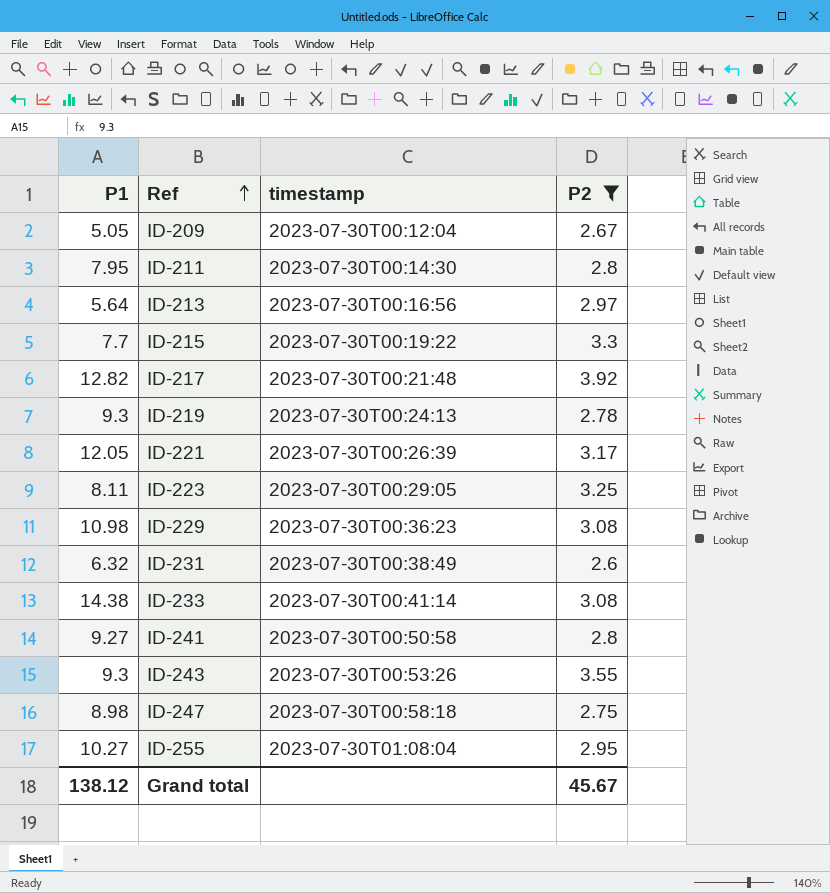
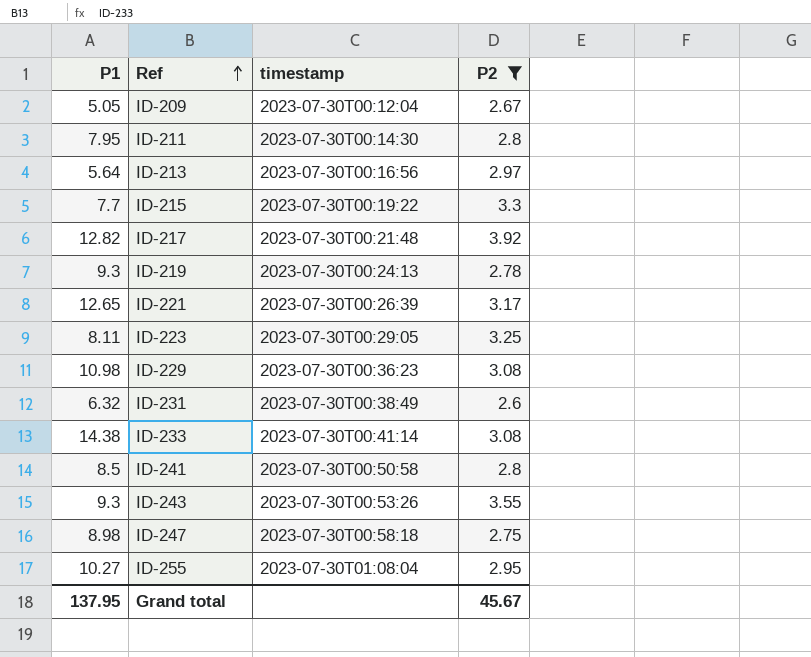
ID-221 | P1: 12.05 -> 12.65
ID-241 | P1: 9.27 -> 8.5
Grand total | P1: 138.12 -> 137.95

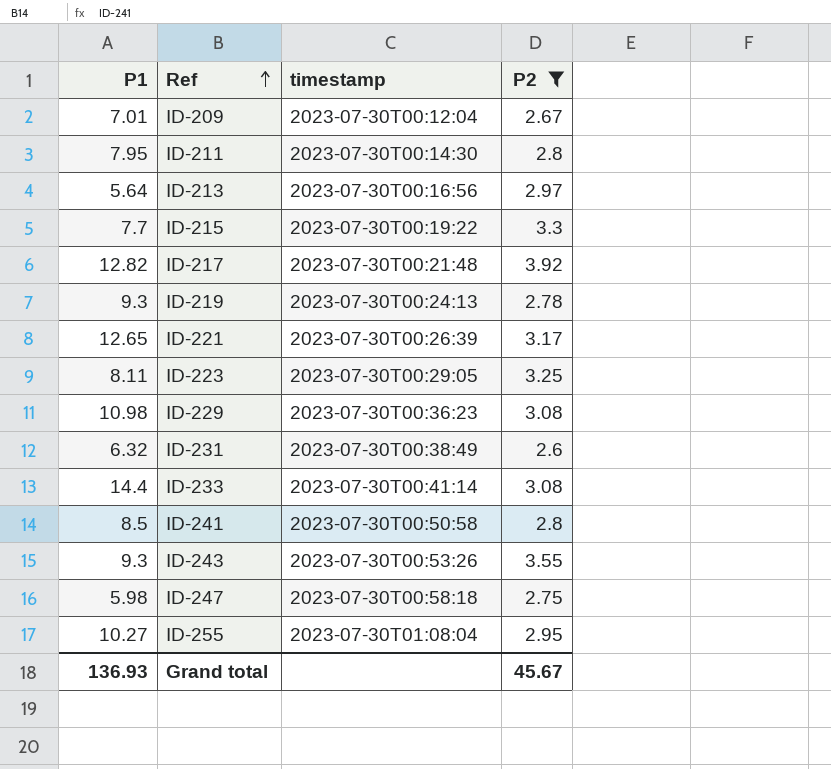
ID-209 | P1: 5.05 -> 7.01
ID-233 | P1: 14.38 -> 14.4
ID-247 | P1: 8.98 -> 5.98
Grand total | P1: 137.95 -> 136.93

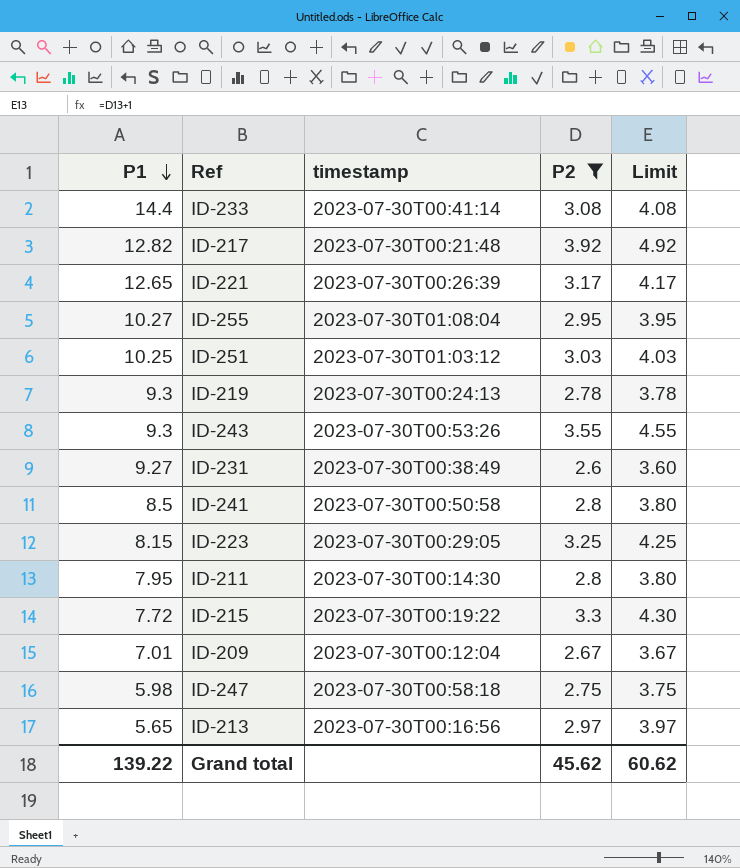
row order: Ref ascending -> P1 descending
column Limit | formula: none -> [P2] + 1
row ID-229: 10.98 | 2023-07-30T00:36:23 | 3.08 -> none
row ID-251: none -> 10.25 | 2023-07-30T01:03:12 | 3.03 | 4.03
ID-231 | P1: 6.32 -> 9.27
ID-223 | P1: 8.11 -> 8.15
ID-215 | P1: 7.7 -> 7.72
ID-213 | P1: 5.64 -> 5.65
Grand total | P1: 136.93 -> 139.22
Grand total | P2: 45.67 -> 45.62

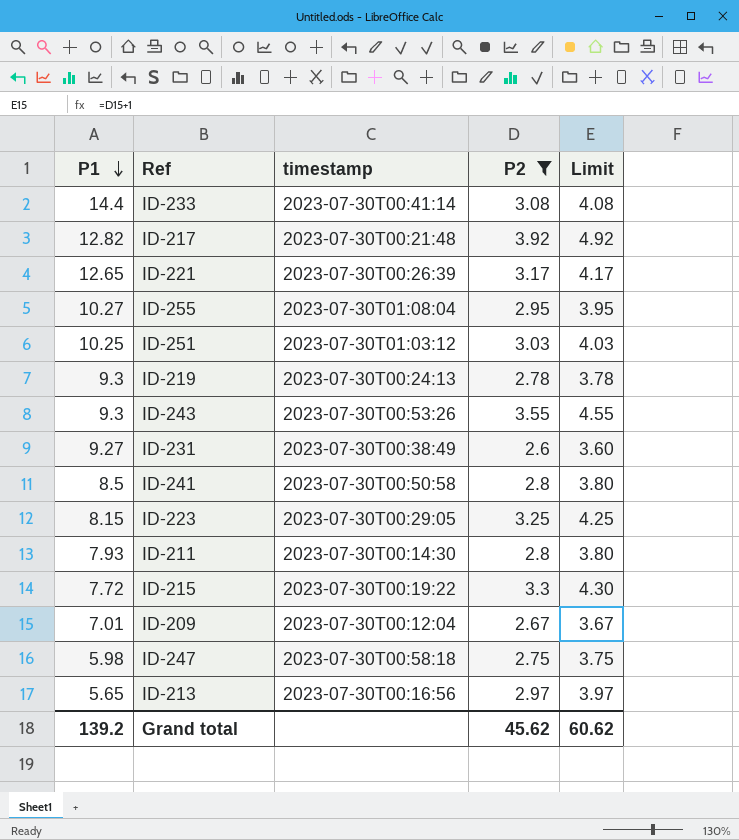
ID-211 | P1: 7.95 -> 7.93
Grand total | P1: 139.22 -> 139.2

